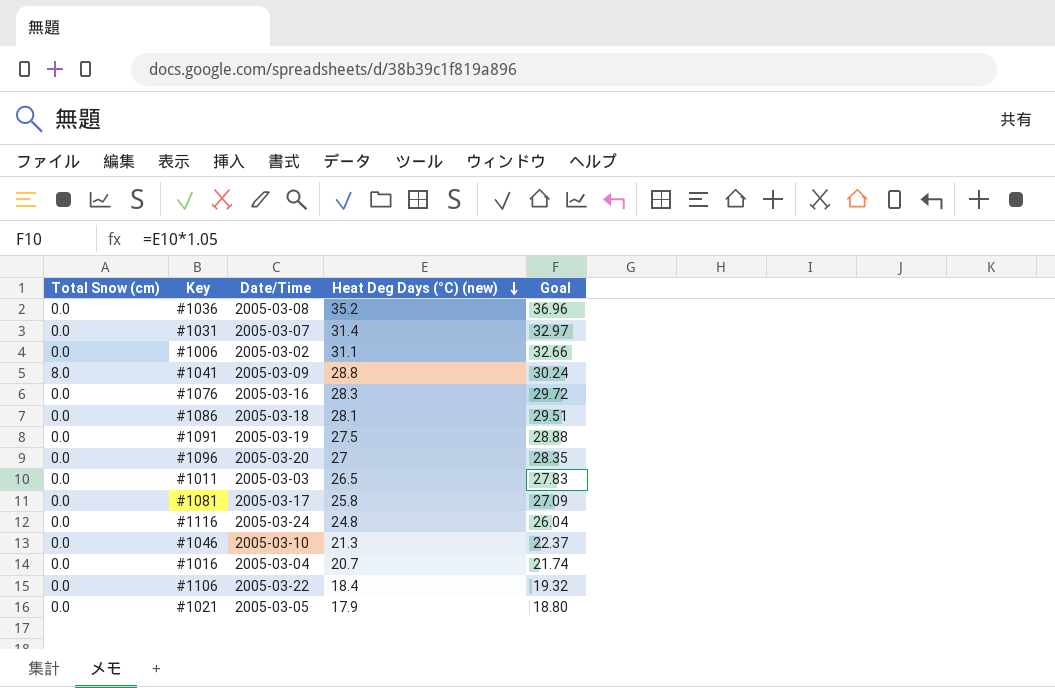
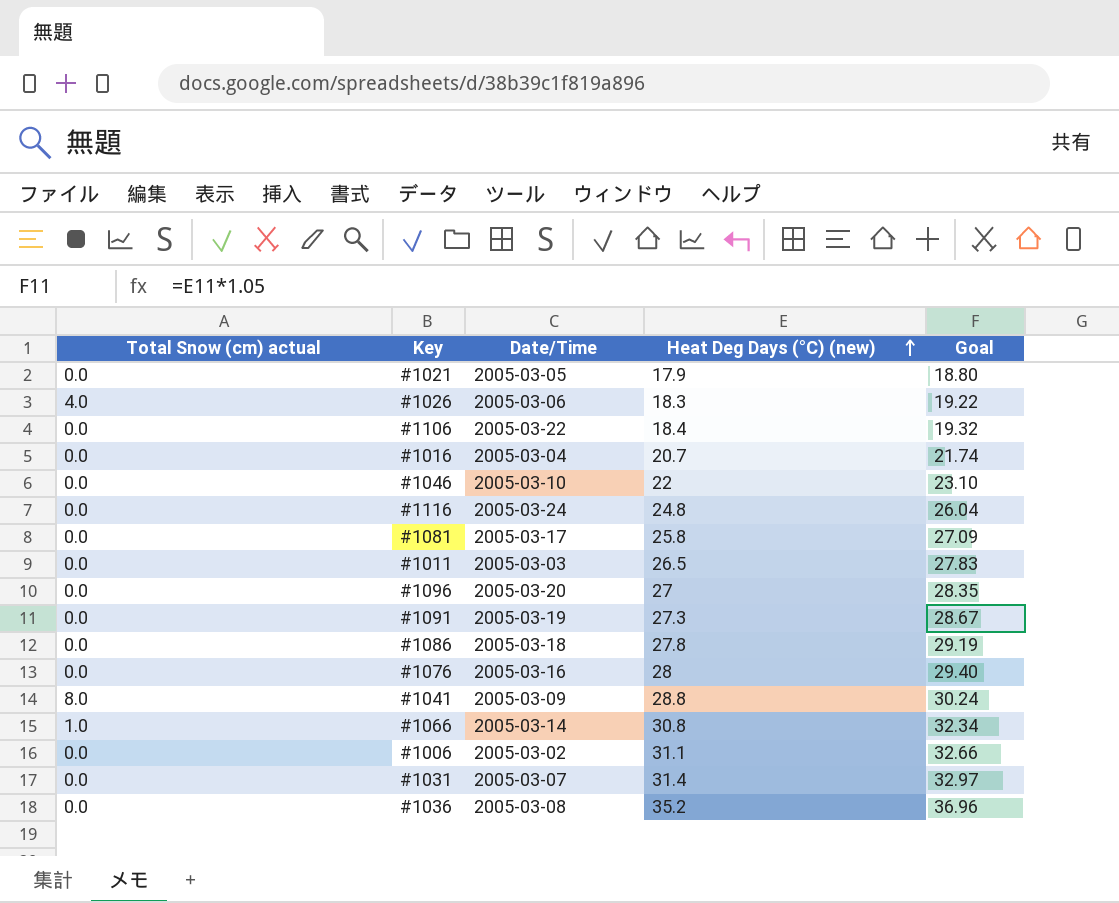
row order: Heat Deg Days (°C) (new) descending -> Heat Deg Days (°C) (new) ascending
column name: Total Snow (cm) -> Total Snow (cm) actual
row #1026: none -> 4.0 | 2005-03-06 | 18.3 | 19.22
#1046 | Heat Deg Days (°C) (new): 21.3 -> 22
#1046 | Goal: 22.37 -> 23.10
#1091 | Heat Deg Days (°C) (new): 27.5 -> 27.3
#1091 | Goal: 28.88 -> 28.67
#1086 | Heat Deg Days (°C) (new): 28.1 -> 27.8
#1086 | Goal: 29.51 -> 29.19
#1076 | Heat Deg Days (°C) (new): 28.3 -> 28
#1076 | Goal: 29.72 -> 29.40
row #1066: none -> 1.0 | 2005-03-14 | 30.8 | 32.34

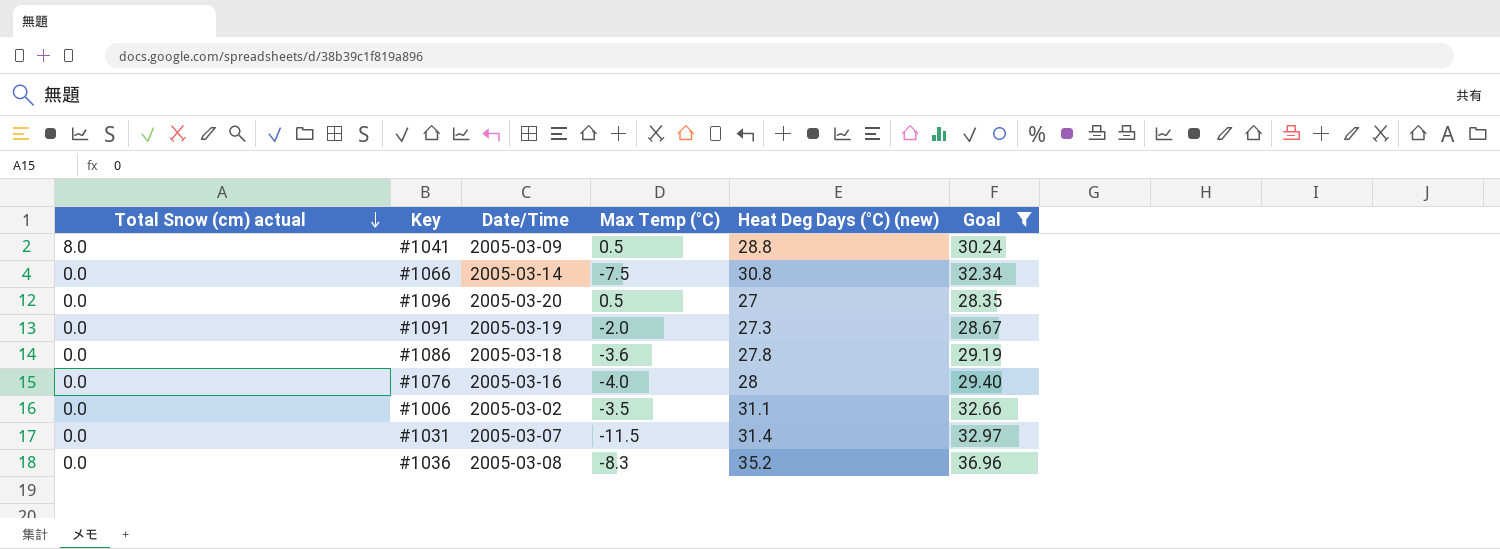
filter: none -> Goal >= 28.35
row order: Heat Deg Days (°C) (new) ascending -> Total Snow (cm) actual descending
column Max Temp (°C) | position: none -> 4
#1066 | Total Snow (cm) actual: 1.0 -> 0.0

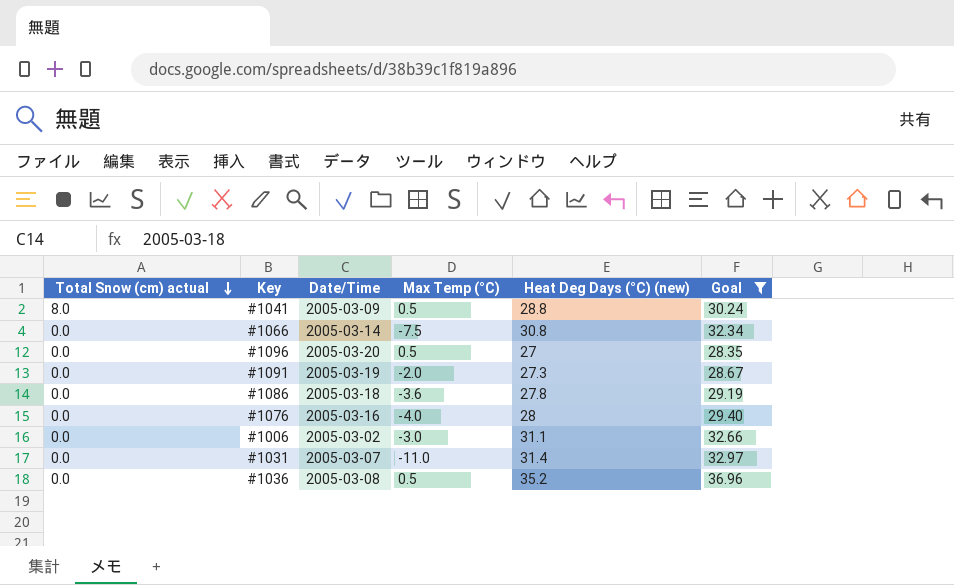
#1006 | Max Temp (°C): -3.5 -> -3.0
#1031 | Max Temp (°C): -11.5 -> -11.0
#1036 | Max Temp (°C): -8.3 -> 0.5

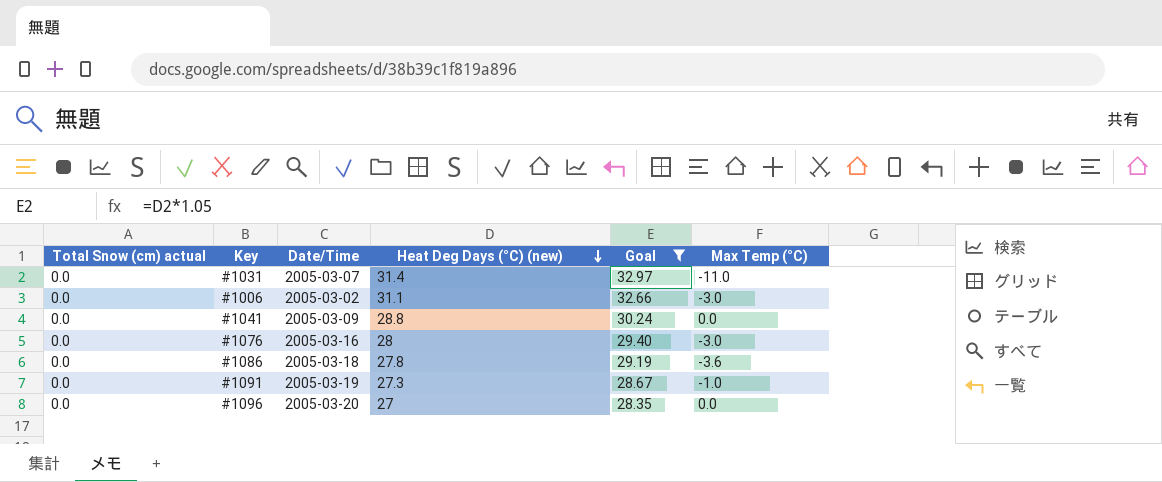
row order: Total Snow (cm) actual descending -> Heat Deg Days (°C) (new) descending
column Max Temp (°C) | position: 4 -> 6
row #1066: 0.0 | 2005-03-14 | -7.5 | 30.8 | 32.34 -> none
row #1036: 0.0 | 2005-03-08 | 0.5 | 35.2 | 36.96 -> none
#1041 | Total Snow (cm) actual: 8.0 -> 0.0
#1041 | Max Temp (°C): 0.5 -> 0.0
#1076 | Max Temp (°C): -4.0 -> -3.0
#1091 | Max Temp (°C): -2.0 -> -1.0
#1096 | Max Temp (°C): 0.5 -> 0.0

